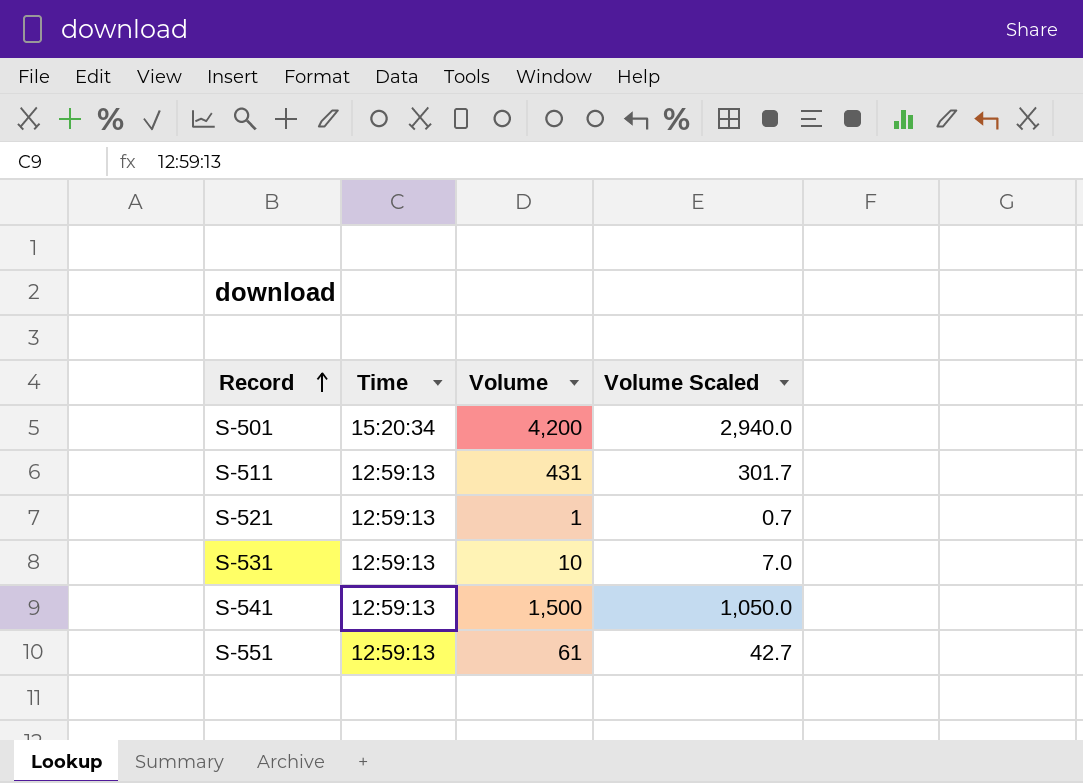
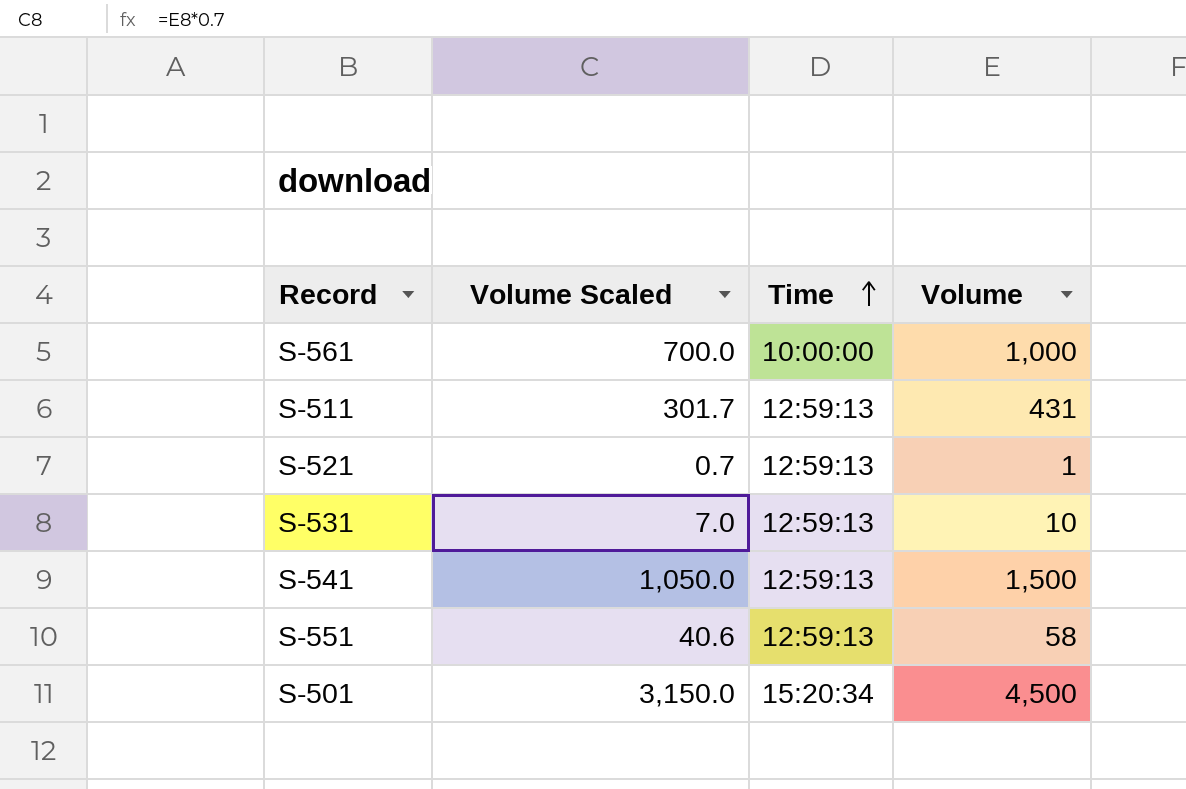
row order: Record ascending -> Time ascending
column Volume Scaled | position: 4 -> 2
row S-561: none -> 700.0 | 10:00:00 | 1,000
S-551 | Volume Scaled: 42.7 -> 40.6
S-551 | Volume: 61 -> 58
S-501 | Volume Scaled: 2,940.0 -> 3,150.0
S-501 | Volume: 4,200 -> 4,500

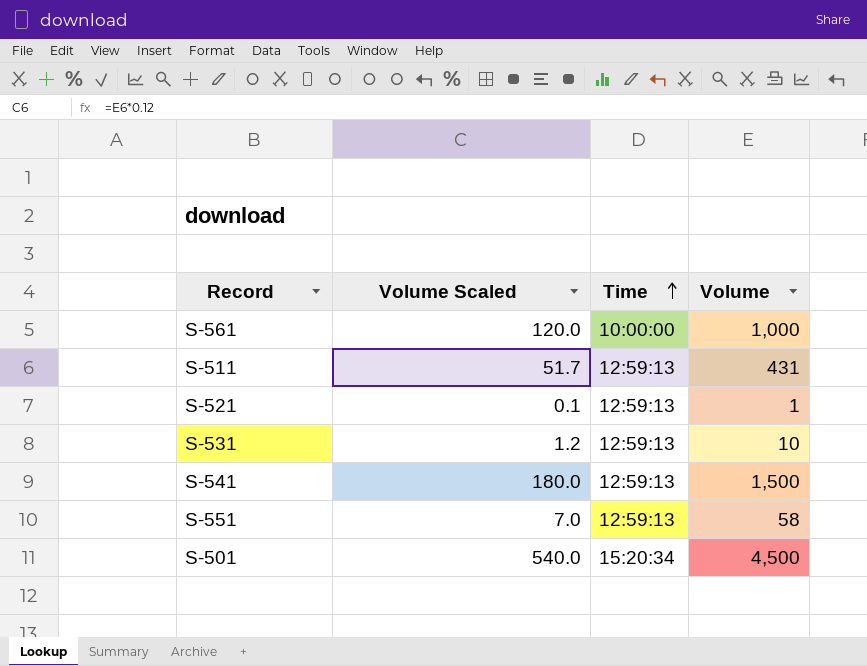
column Volume Scaled | formula: [Volume] * 0.7 -> [Volume] * 0.12

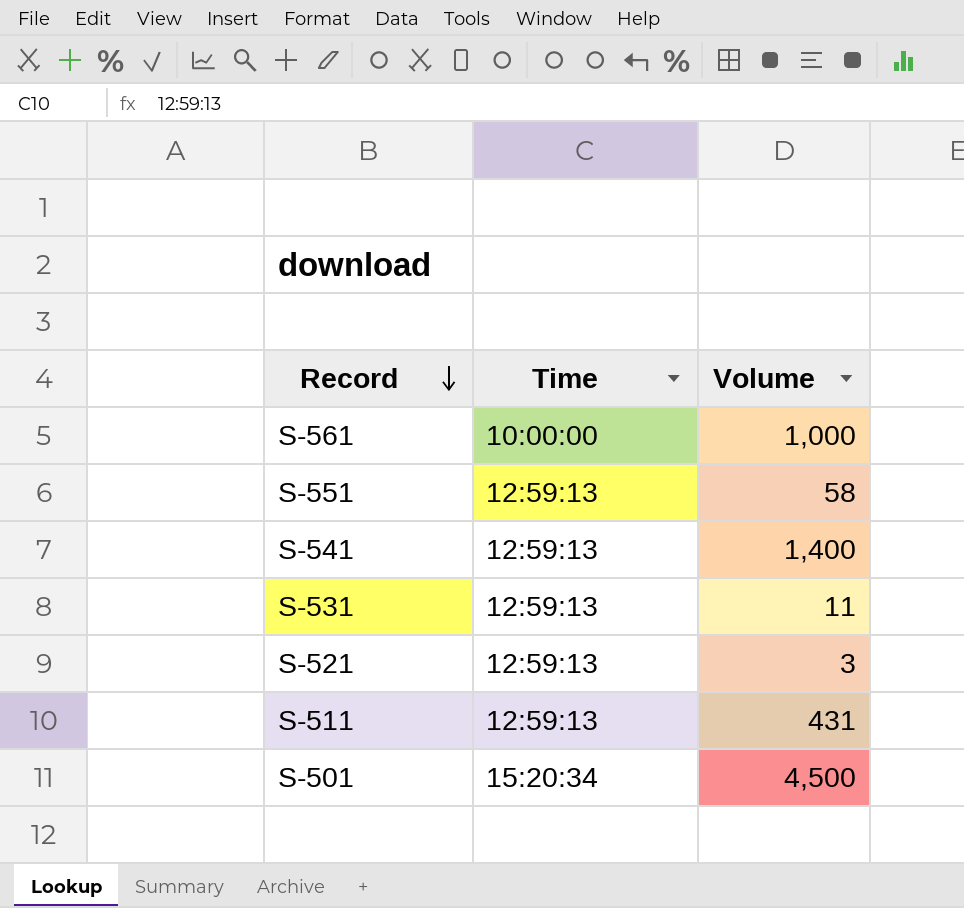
row order: Time ascending -> Record descending
column Volume Scaled | formula: [Volume] * 0.12 -> none
S-541 | Volume: 1,500 -> 1,400
S-531 | Volume: 10 -> 11
S-521 | Volume: 1 -> 3

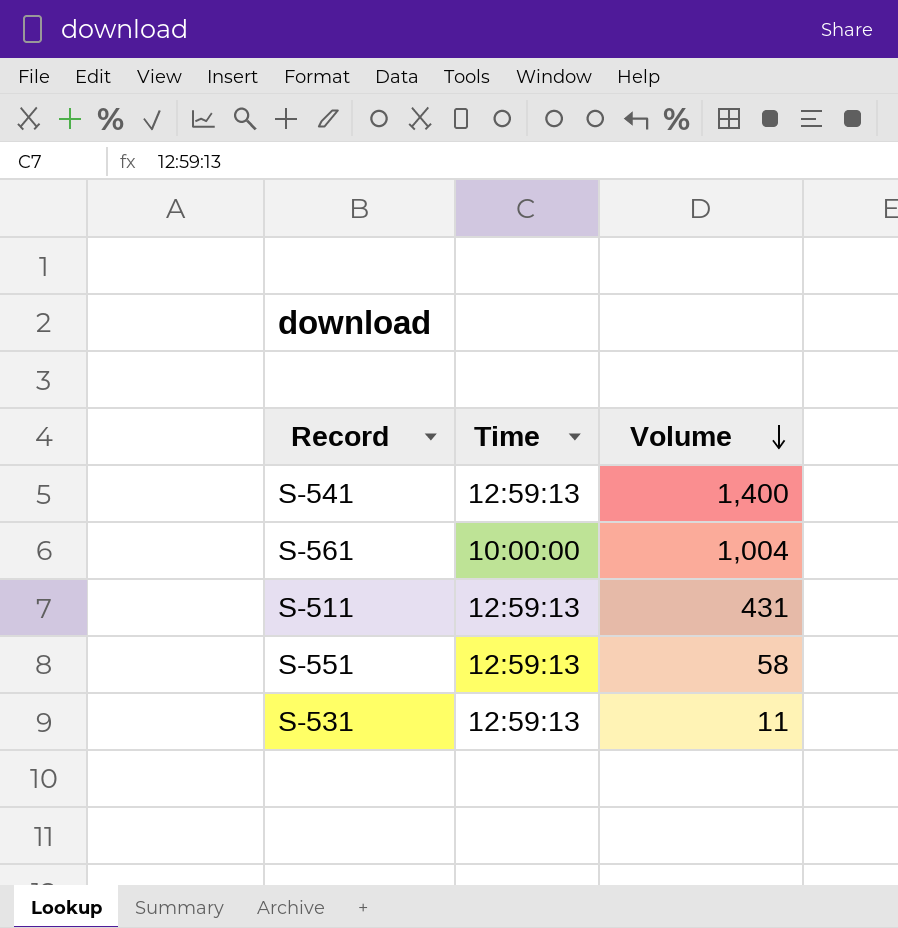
row order: Record descending -> Volume descending
row S-521: 12:59:13 | 3 -> none
row S-501: 15:20:34 | 4,500 -> none
S-561 | Volume: 1,000 -> 1,004

